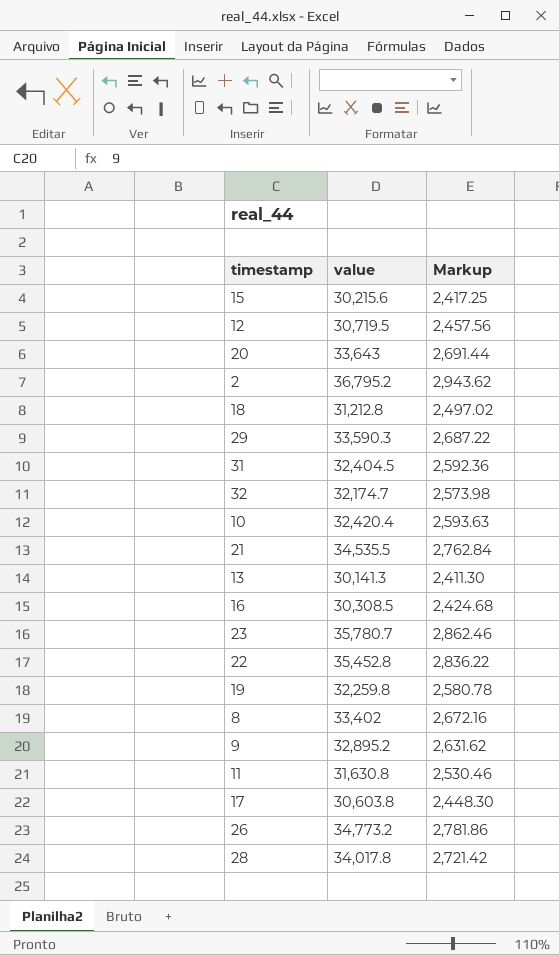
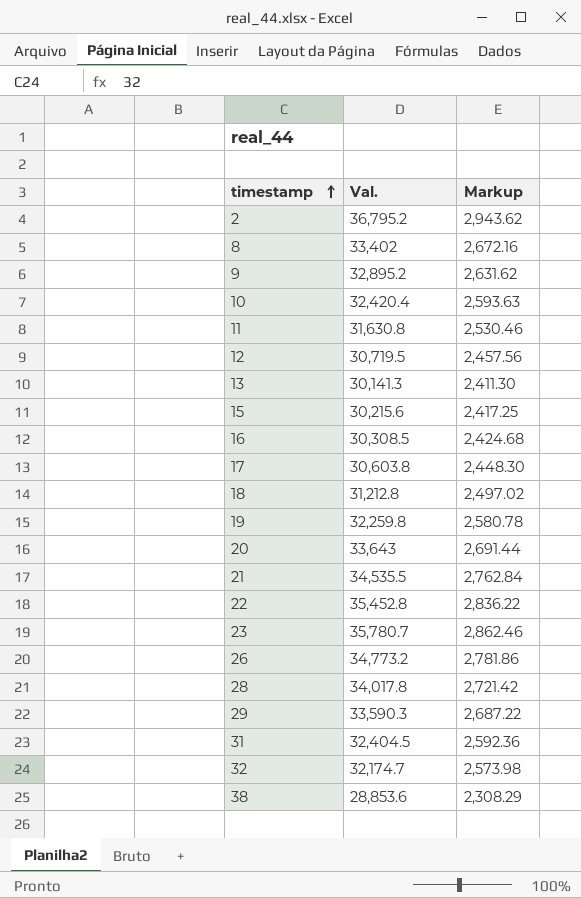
row order: none -> timestamp ascending
column name: value -> Val.
row 38: none -> 28,853.6 | 2,308.29

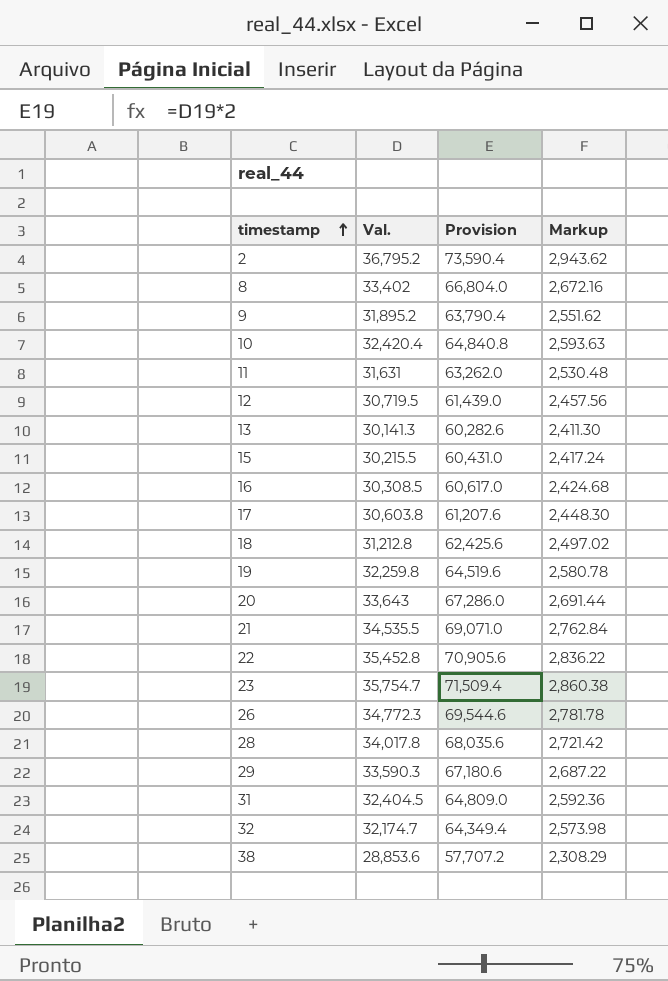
column Provision | formula: none -> [Val.] * 2
9 | Val.: 32,895.2 -> 31,895.2
9 | Markup: 2,631.62 -> 2,551.62
11 | Val.: 31,630.8 -> 31,631
11 | Markup: 2,530.46 -> 2,530.48
15 | Val.: 30,215.6 -> 30,215.5
15 | Markup: 2,417.25 -> 2,417.24
23 | Val.: 35,780.7 -> 35,754.7
23 | Markup: 2,862.46 -> 2,860.38
26 | Val.: 34,773.2 -> 34,772.3
26 | Markup: 2,781.86 -> 2,781.78

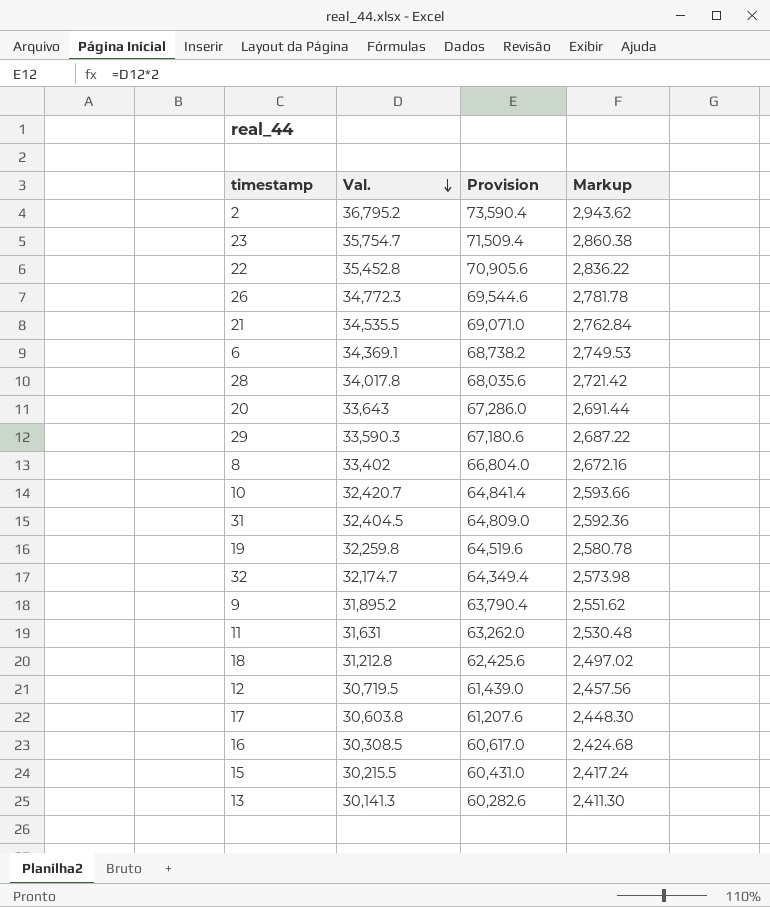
row order: timestamp ascending -> Val. descending
row 38: 28,853.6 | 57,707.2 | 2,308.29 -> none
row 6: none -> 34,369.1 | 68,738.2 | 2,749.53
10 | Val.: 32,420.4 -> 32,420.7
10 | Provision: 64,840.8 -> 64,841.4
10 | Markup: 2,593.63 -> 2,593.66

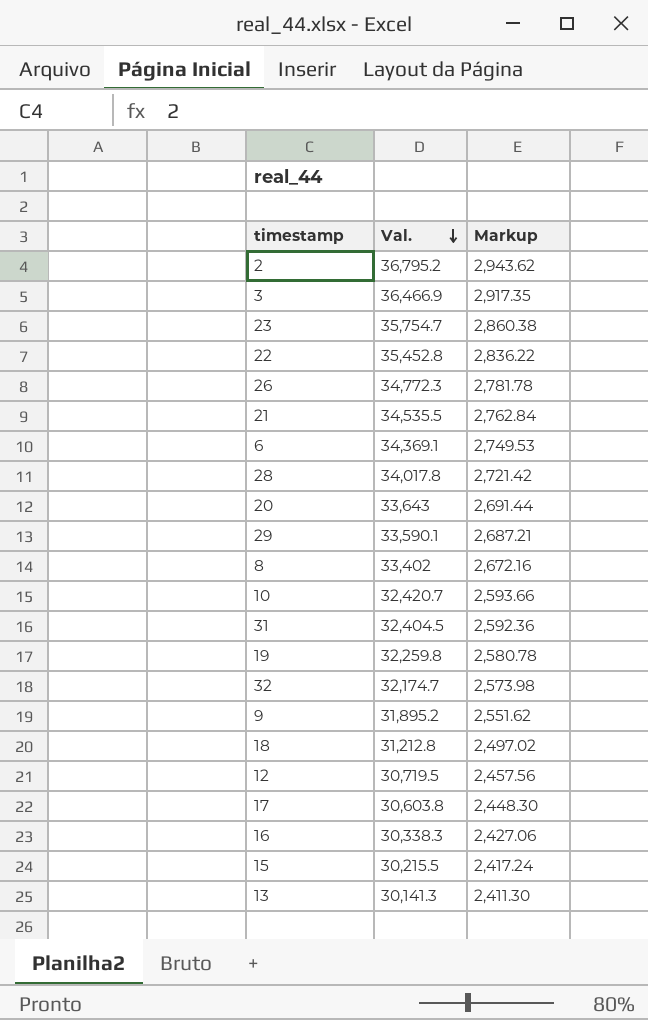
column Provision | formula: [Val.] * 2 -> none
row 11: 31,631 | 63,262.0 | 2,530.48 -> none
row 3: none -> 36,466.9 | 2,917.35
29 | Val.: 33,590.3 -> 33,590.1
29 | Markup: 2,687.22 -> 2,687.21
16 | Val.: 30,308.5 -> 30,338.3
16 | Markup: 2,424.68 -> 2,427.06

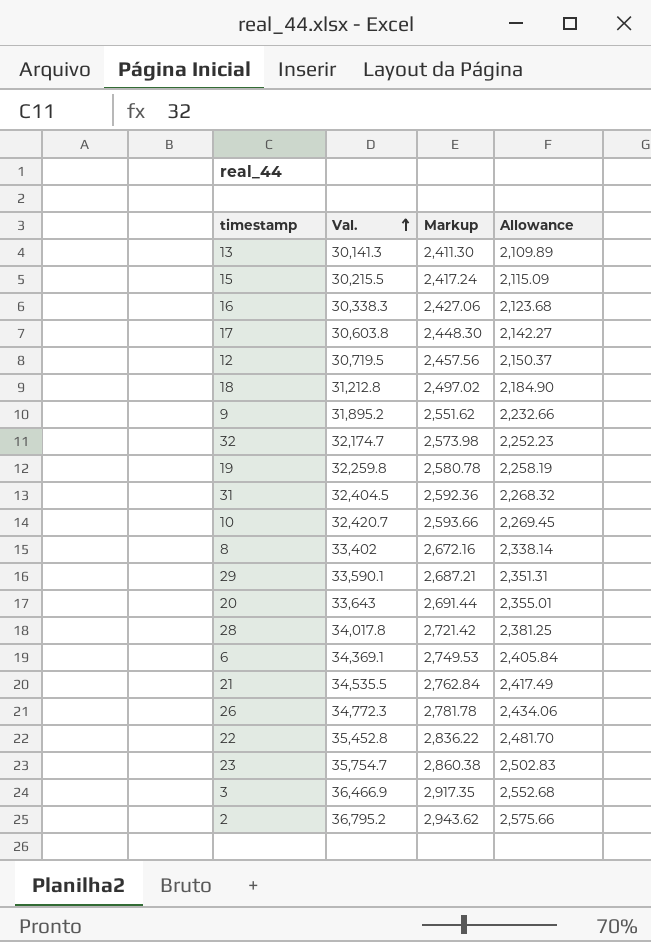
row order: Val. descending -> Val. ascending
column Allowance | formula: none -> [Val.] * 0.07

